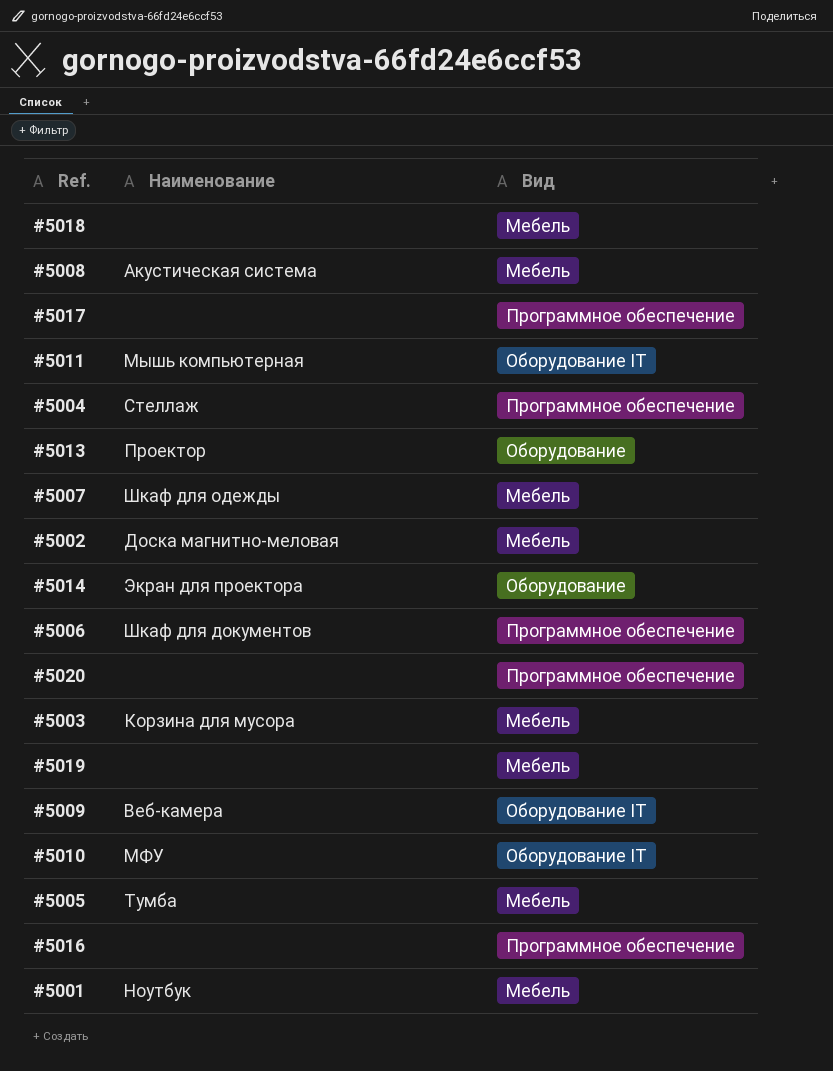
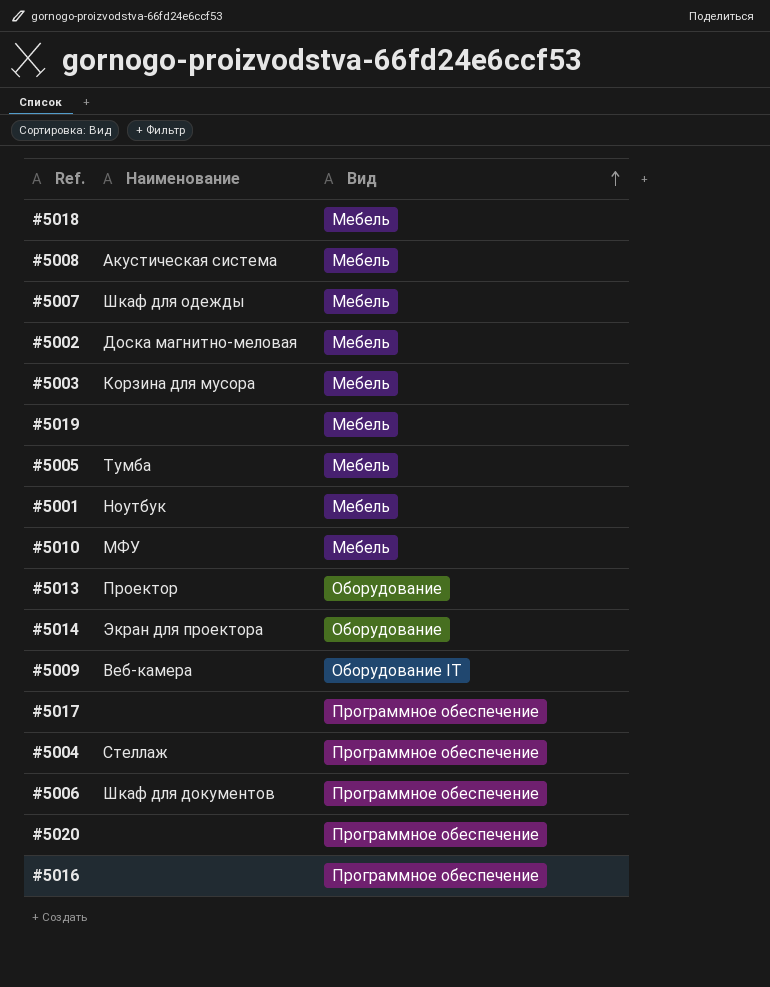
row order: none -> Вид ascending
row #5011: Мышь компьютерная | Оборудование IT -> none
#5010 | Вид: Оборудование IT -> Мебель

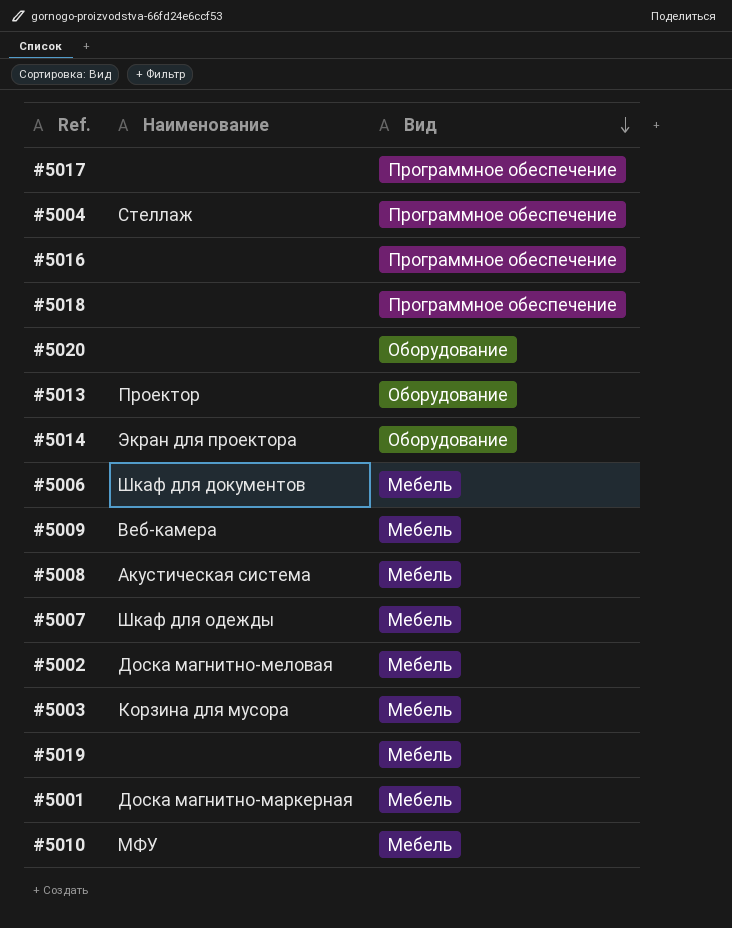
row order: Вид ascending -> Вид descending
row #5005: Тумба | Мебель -> none
#5018 | Вид: Мебель -> Программное обеспечение
#5020 | Вид: Программное обеспечение -> Оборудование
#5006 | Вид: Программное обеспечение -> Мебель
#5009 | Вид: Оборудование IT -> Мебель
#5001 | Наименование: Ноутбук -> Доска магнитно-маркерная

